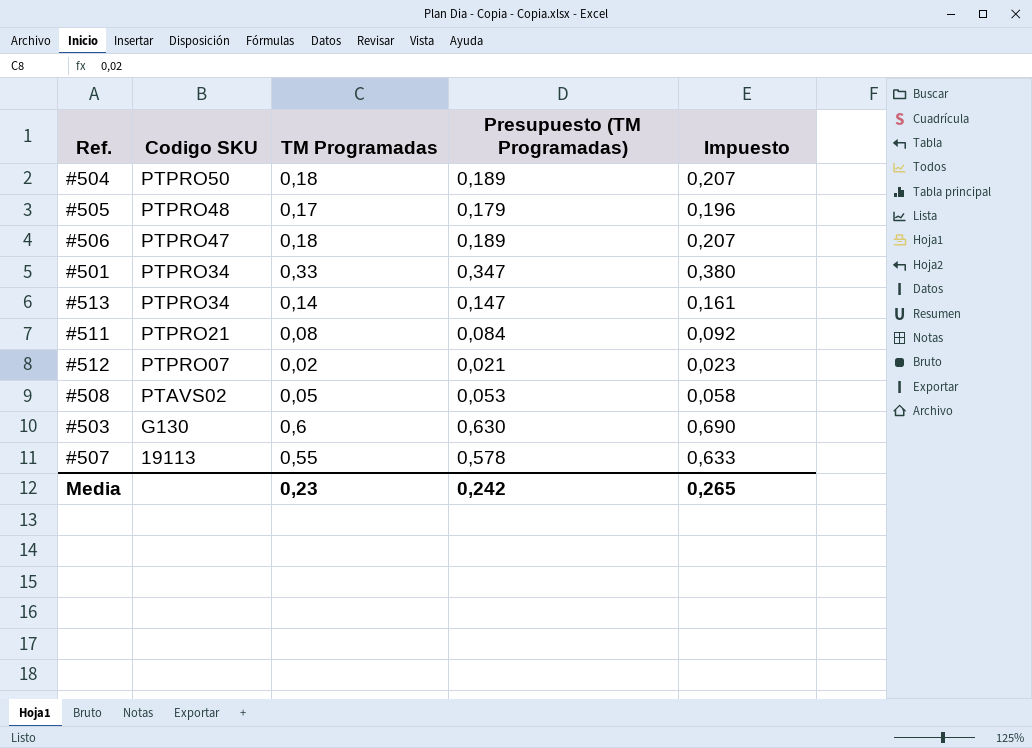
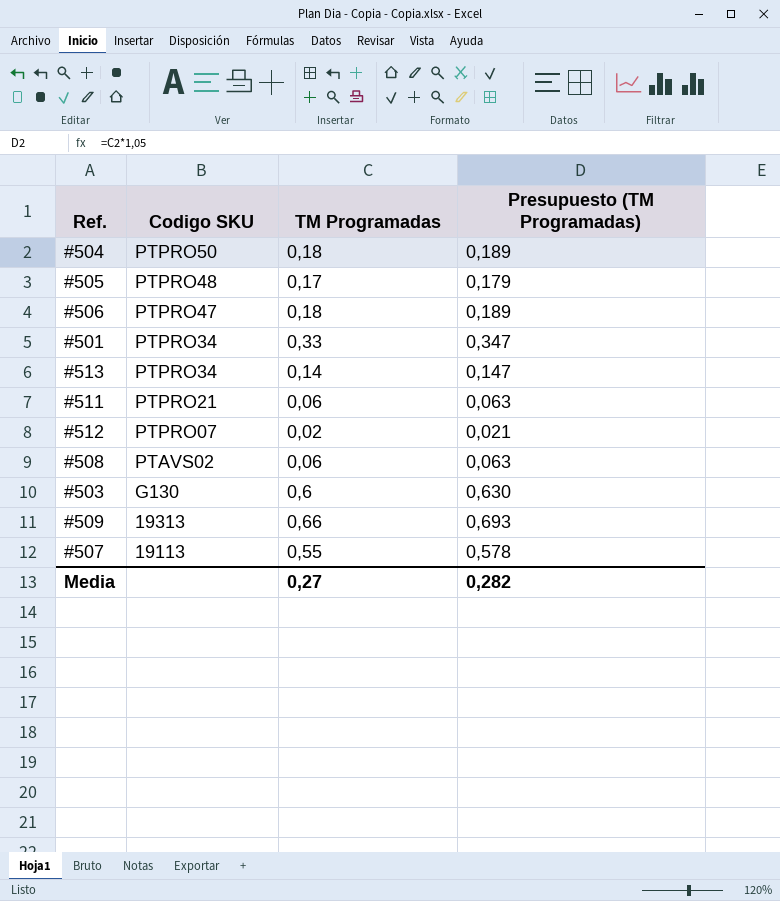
column Impuesto | formula: [TM Programadas] * 1,15 -> none
#511 | TM Programadas: 0,08 -> 0,06
#511 | Presupuesto (TM Programadas): 0,084 -> 0,063
#508 | TM Programadas: 0,05 -> 0,06
#508 | Presupuesto (TM Programadas): 0,053 -> 0,063
row #509: none -> 19313 | 0,66 | 0,693
Media | TM Programadas: 0,23 -> 0,27
Media | Presupuesto (TM Programadas): 0,242 -> 0,282

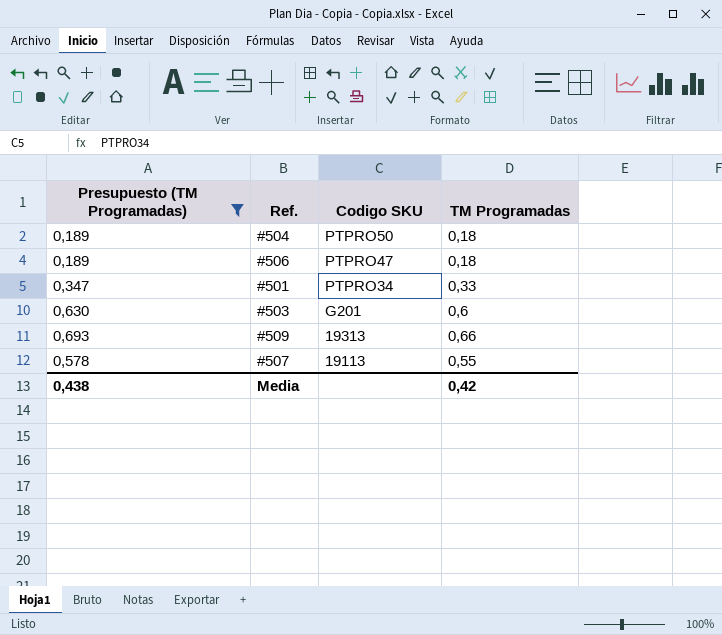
filter: none -> Presupuesto (TM Programadas) >= 0,189
column Presupuesto (TM Programadas) | position: 4 -> 1
#503 | Codigo SKU: G130 -> G201
Media | Presupuesto (TM Programadas): 0,282 -> 0,438
Media | TM Programadas: 0,27 -> 0,42

